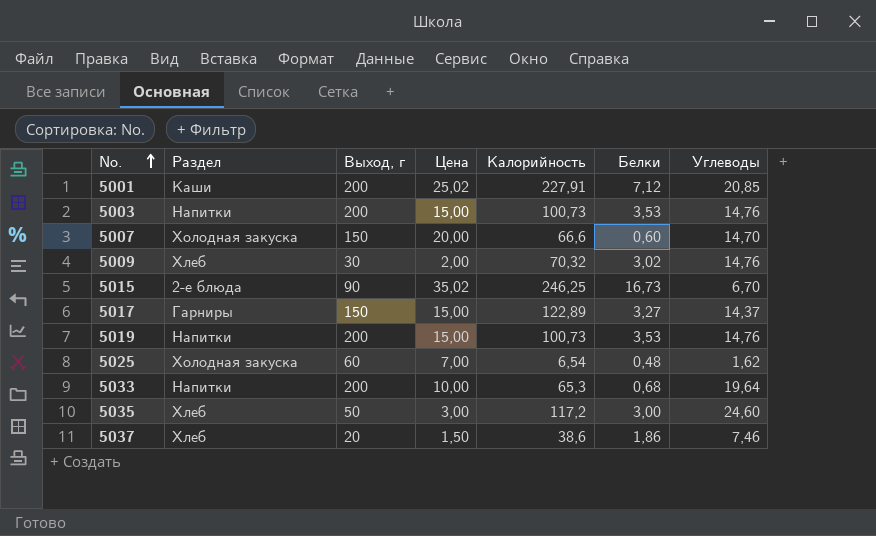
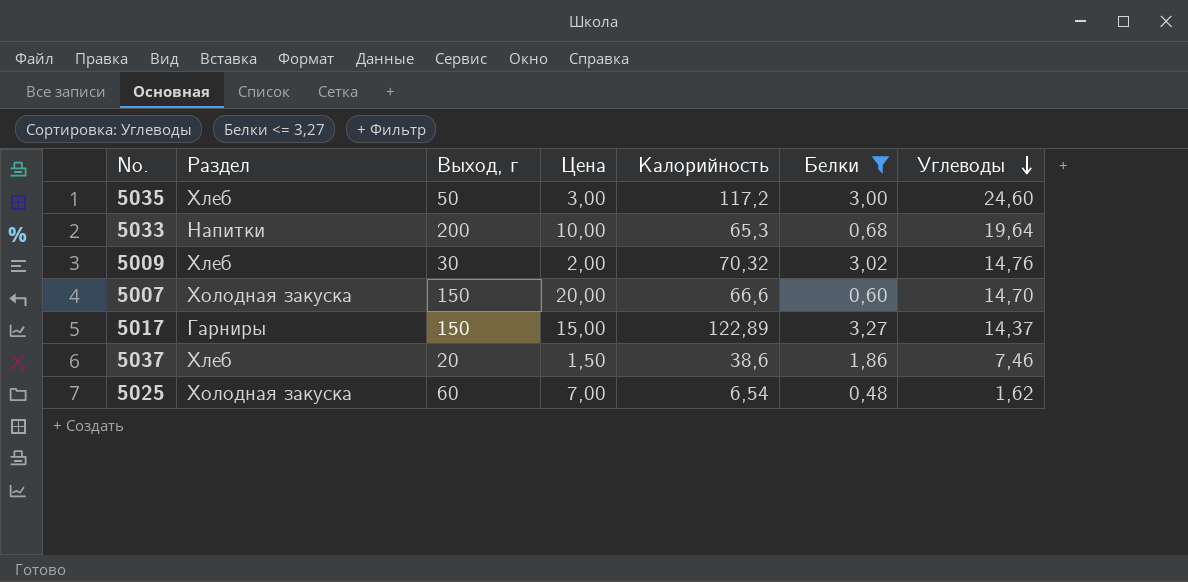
filter: none -> Белки <= 3,27
row order: No. ascending -> Углеводы descending

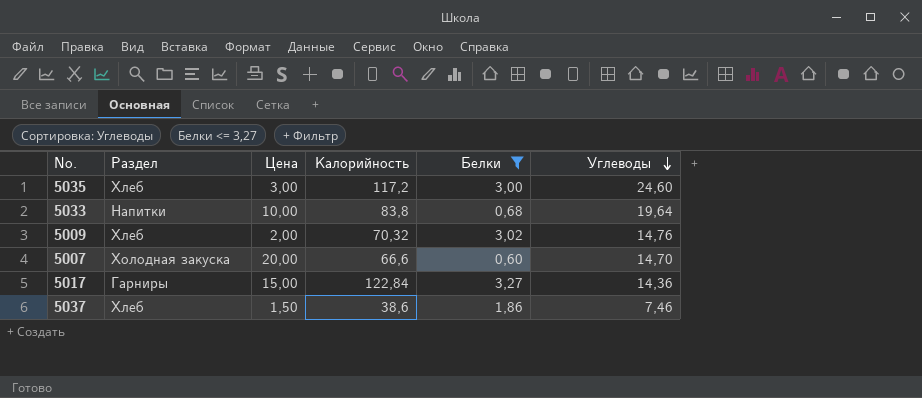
column Выход, г | position: 3 -> none
row 5025: Холодная закуска | 60 | 7,00 | 6,54 | 0,48 | 1,62 -> none
5033 | Калорийность: 65,3 -> 83,8
5017 | Калорийность: 122,89 -> 122,84
5017 | Углеводы: 14,37 -> 14,36

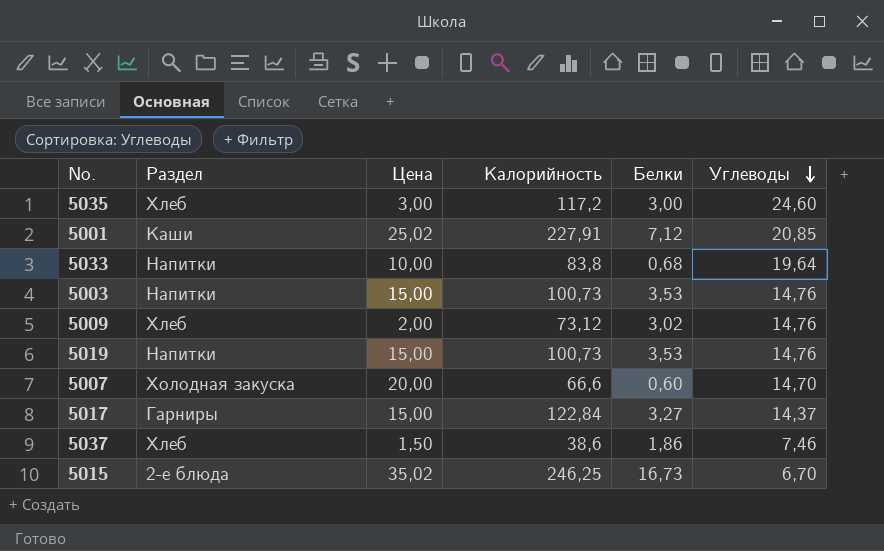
filter: Белки <= 3,27 -> none
5009 | Калорийность: 70,32 -> 73,12
5017 | Углеводы: 14,36 -> 14,37

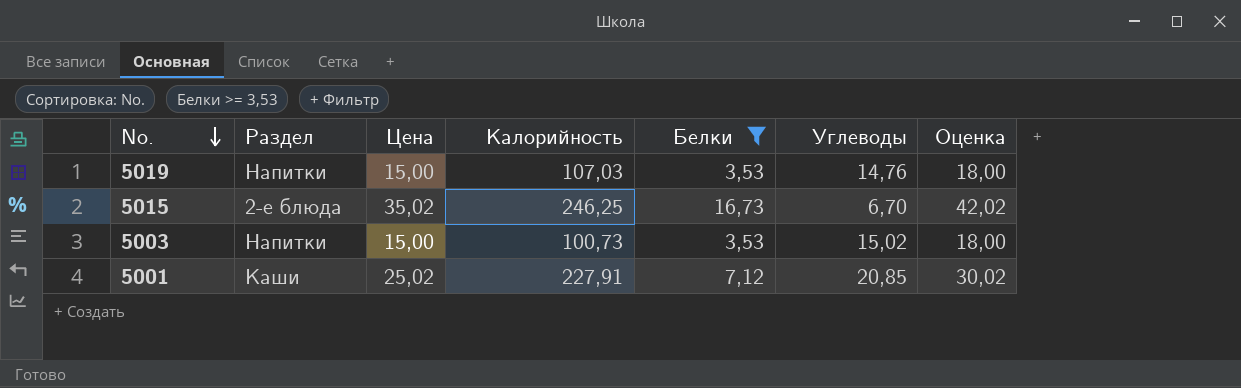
filter: none -> Белки >= 3,53
row order: Углеводы descending -> No. descending
column Оценка | formula: none -> [Цена] * 1,2
5019 | Калорийность: 100,73 -> 107,03
5003 | Углеводы: 14,76 -> 15,02

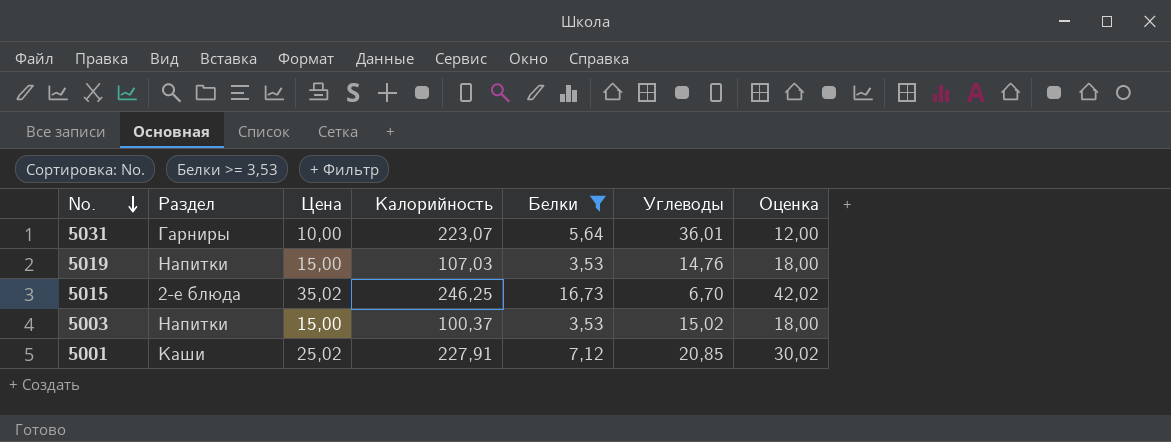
row 5031: none -> Гарниры | 10,00 | 223,07 | 5,64 | 36,01 | 12,00
5003 | Калорийность: 100,73 -> 100,37

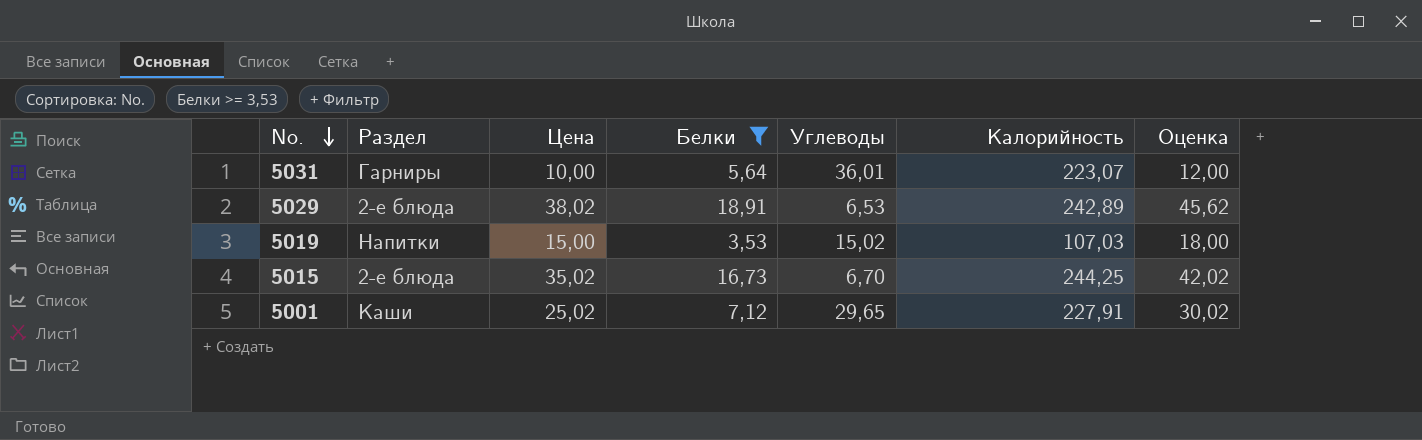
column Калорийность | position: 4 -> 6
row 5003: Напитки | 15,00 | 100,37 | 3,53 | 15,02 | 18,00 -> none
row 5029: none -> 2-е блюда | 38,02 | 18,91 | 6,53 | 242,89 | 45,62
5019 | Углеводы: 14,76 -> 15,02
5015 | Калорийность: 246,25 -> 244,25
5001 | Углеводы: 20,85 -> 29,65

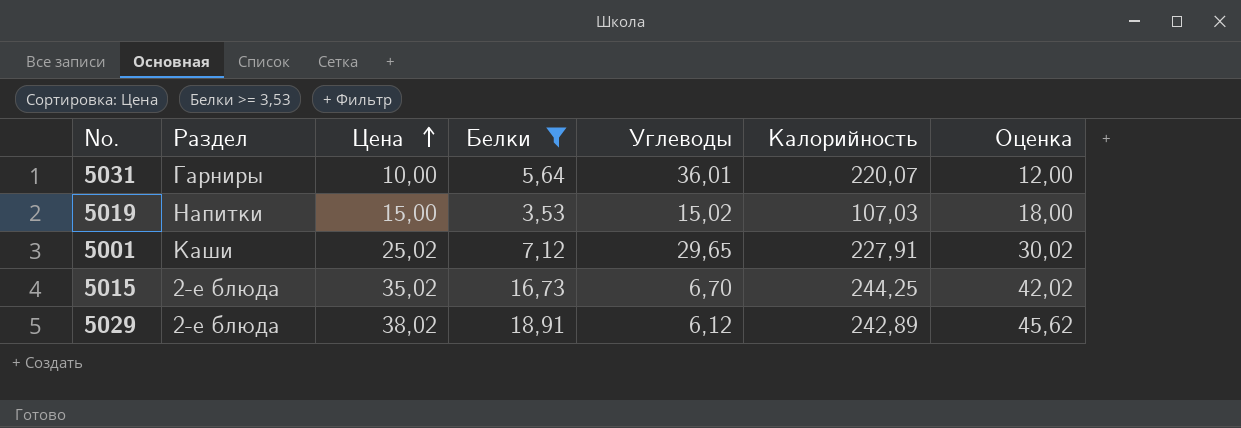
row order: No. descending -> Цена ascending
5031 | Калорийность: 223,07 -> 220,07
5029 | Углеводы: 6,53 -> 6,12

